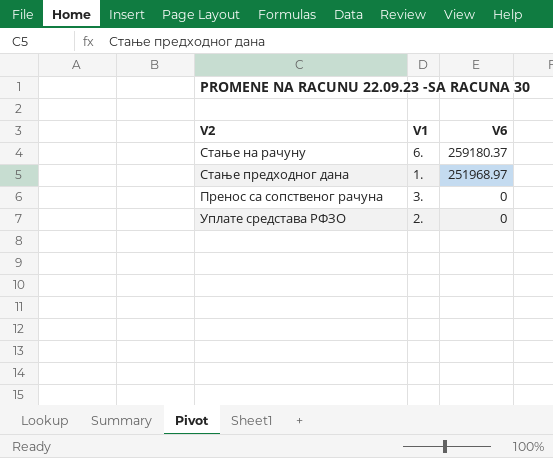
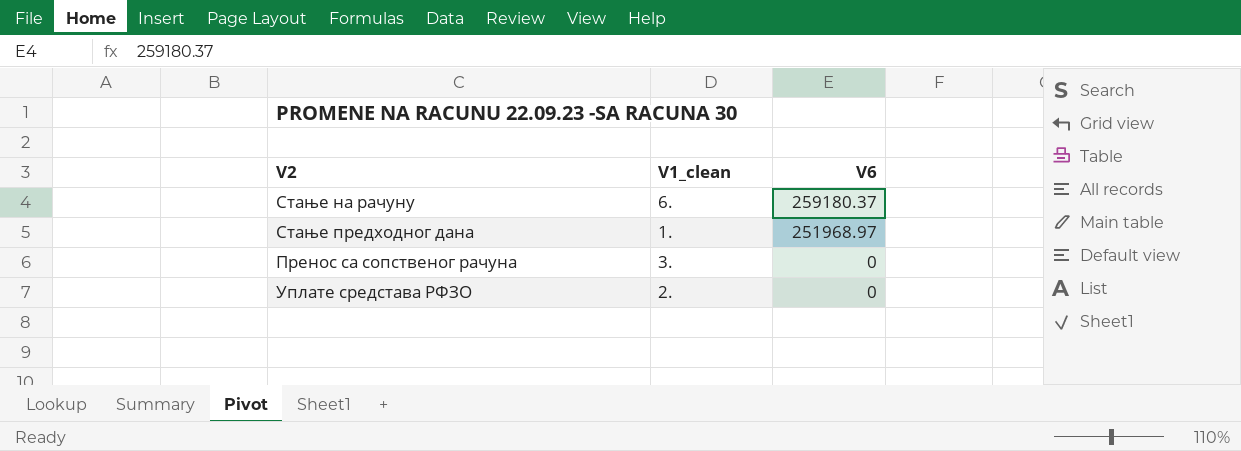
column name: V1 -> V1_clean

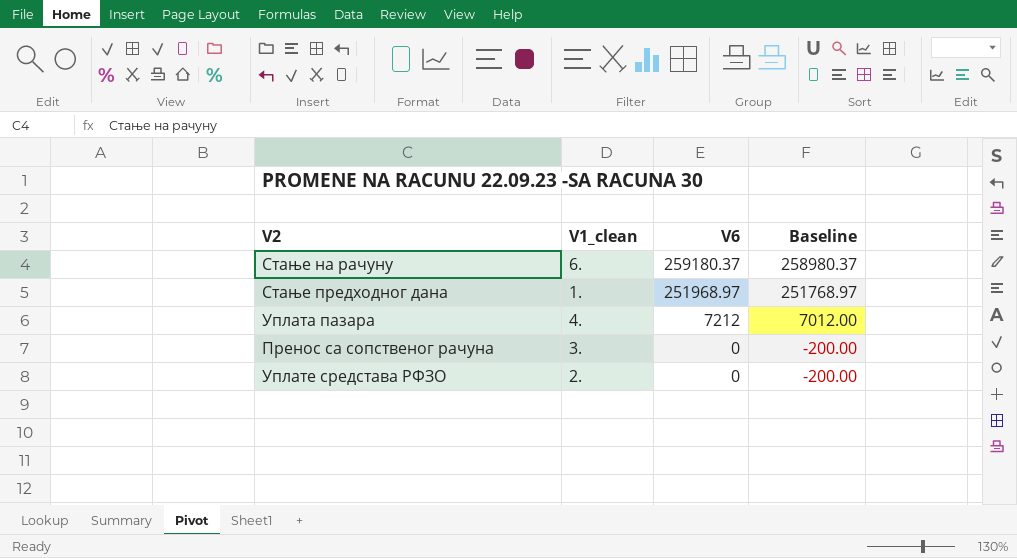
column Baseline | formula: none -> [V6] - 200
row Уплата пазара: none -> 4. | 7212 | 7012.00

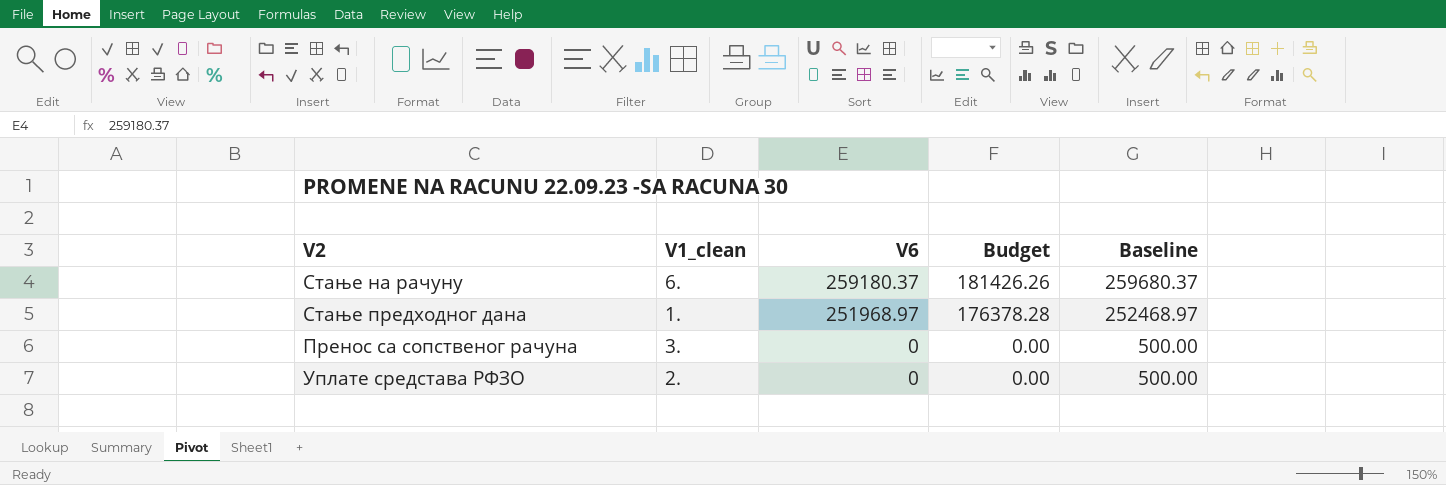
column Budget | formula: none -> [V6] * 0.7
column Baseline | formula: [V6] - 200 -> [V6] + 500
row Уплата пазара: 4. | 7212 | 7012.00 -> none

